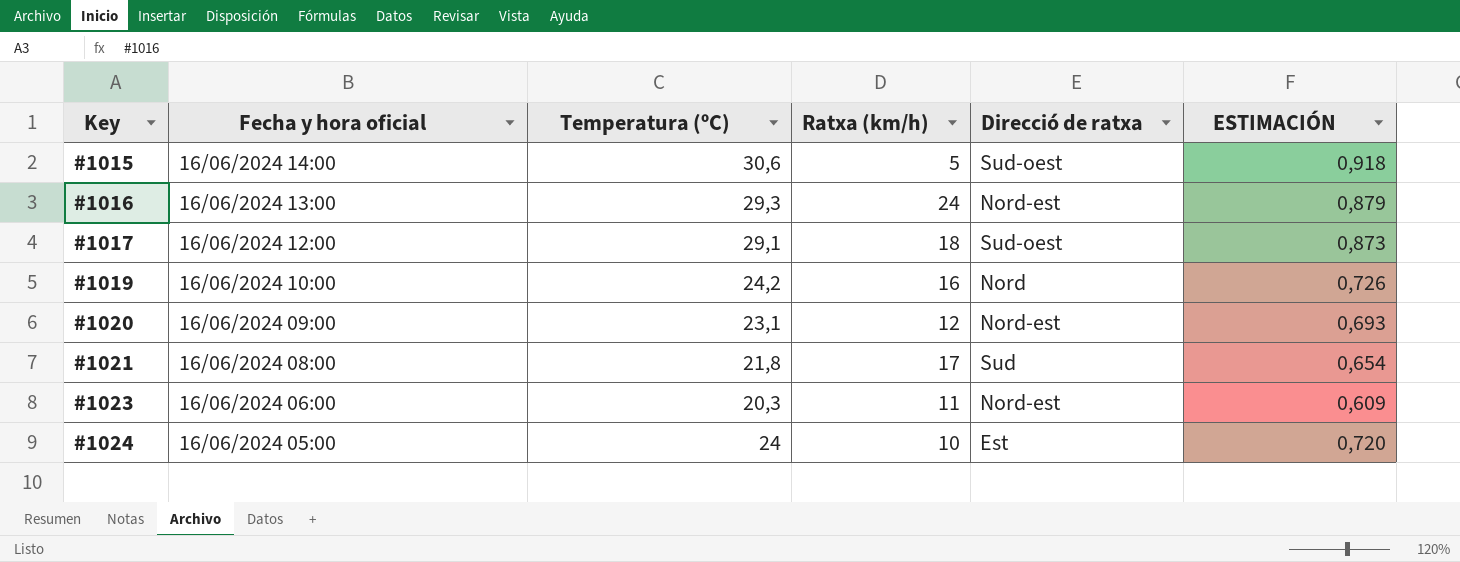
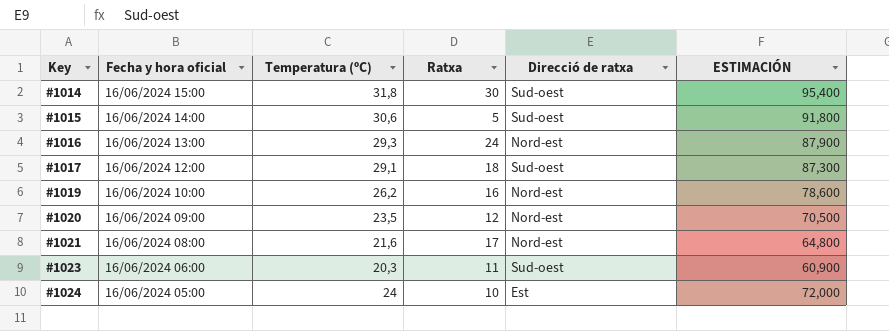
column name: Ratxa (km/h) -> Ratxa
column ESTIMACIÓN | formula: [Temperatura (ºC)] * 0,03 -> [Temperatura (ºC)] * 3
row #1014: none -> 16/06/2024 15:00 | 31,8 | 30 | Sud-oest | 95,400
#1019 | Temperatura (ºC): 24,2 -> 26,2
#1019 | Direcció de ratxa: Nord -> Nord-est
#1020 | Temperatura (ºC): 23,1 -> 23,5
#1021 | Temperatura (ºC): 21,8 -> 21,6
#1021 | Direcció de ratxa: Sud -> Nord-est
#1023 | Direcció de ratxa: Nord-est -> Sud-oest

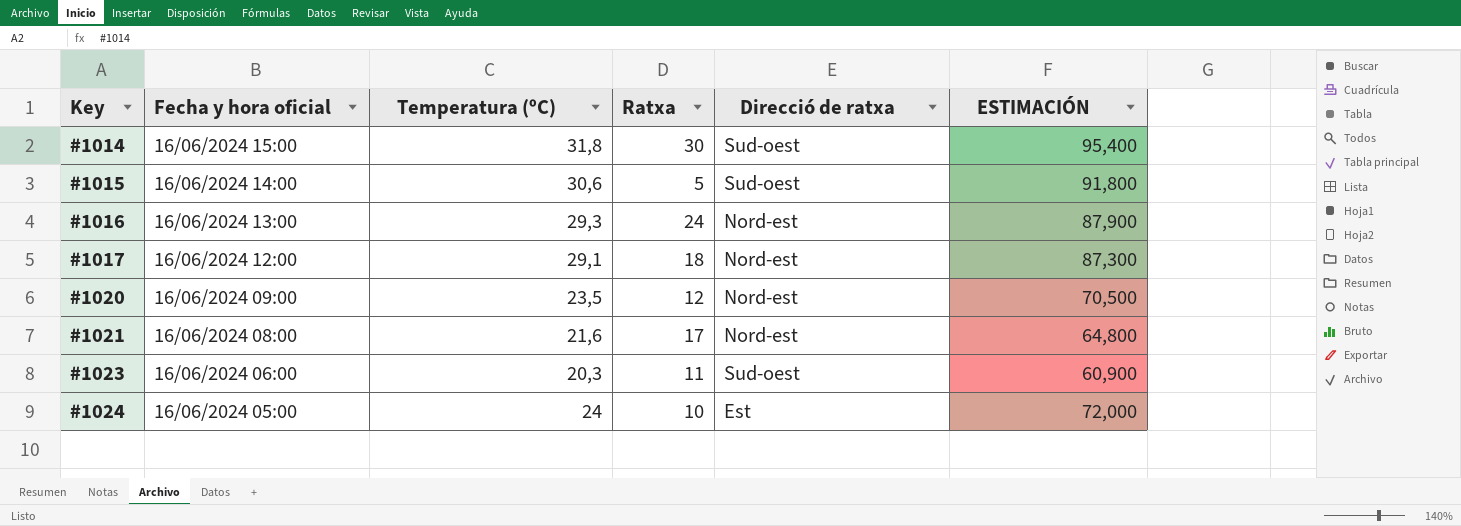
row #1019: 16/06/2024 10:00 | 26,2 | 16 | Nord-est | 78,600 -> none
#1017 | Direcció de ratxa: Sud-oest -> Nord-est

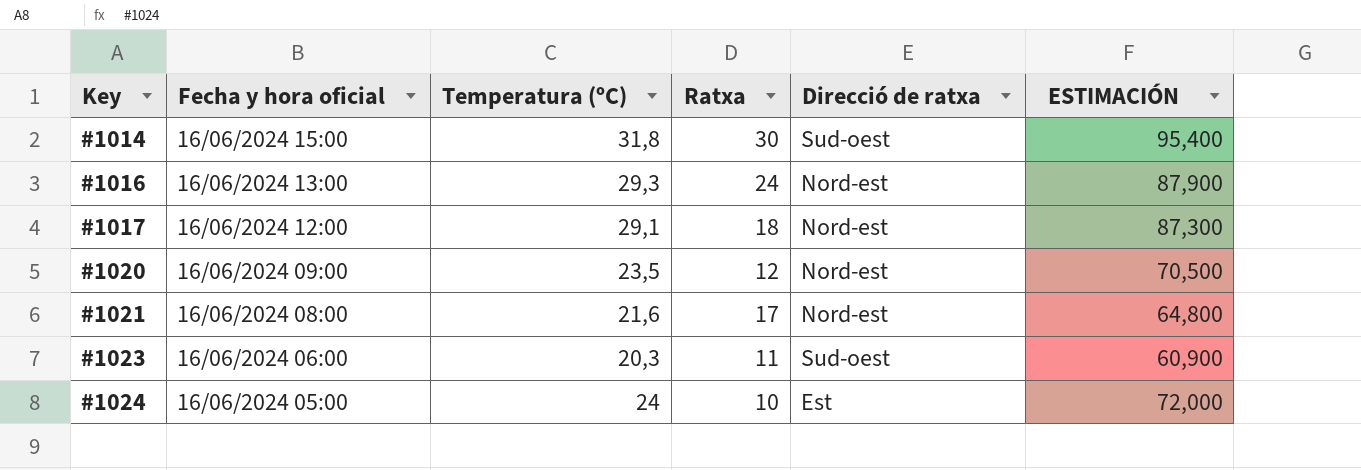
row #1015: 16/06/2024 14:00 | 30,6 | 5 | Sud-oest | 91,800 -> none

